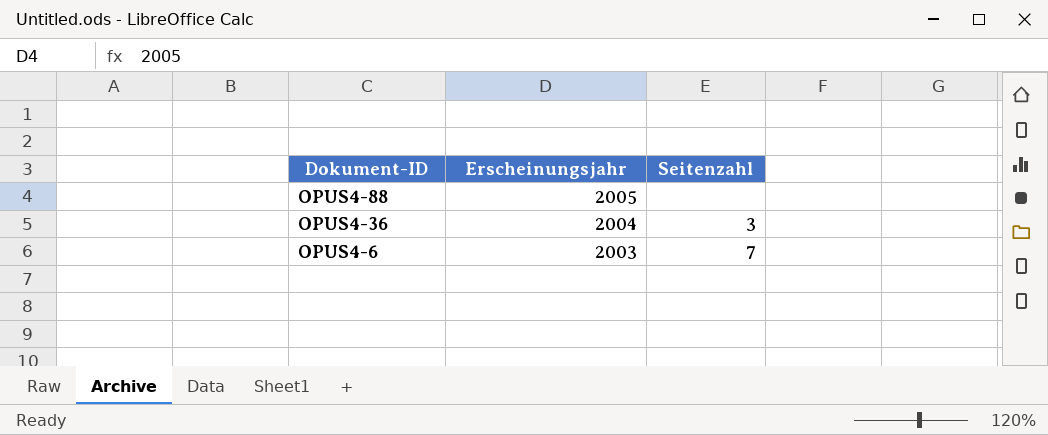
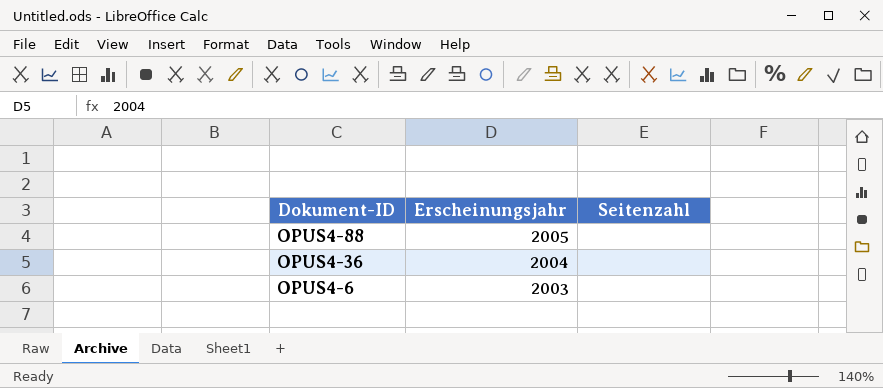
OPUS4-36 | Seitenzahl: 3 -> none
OPUS4-6 | Seitenzahl: 7 -> none

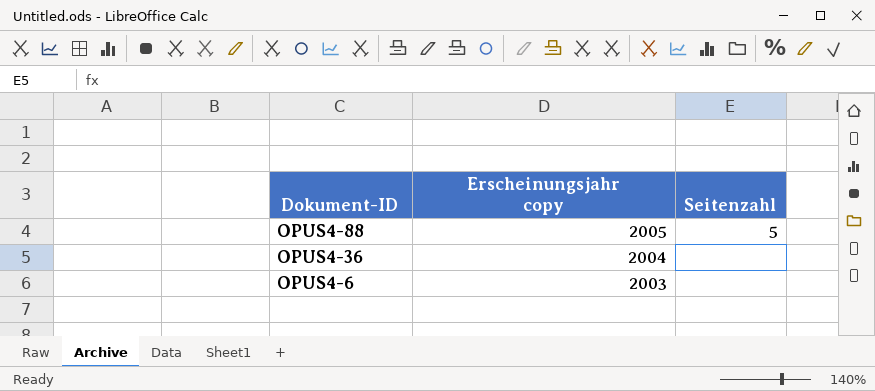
column name: Erscheinungsjahr -> Erscheinungsjahr copy
OPUS4-88 | Seitenzahl: none -> 5

